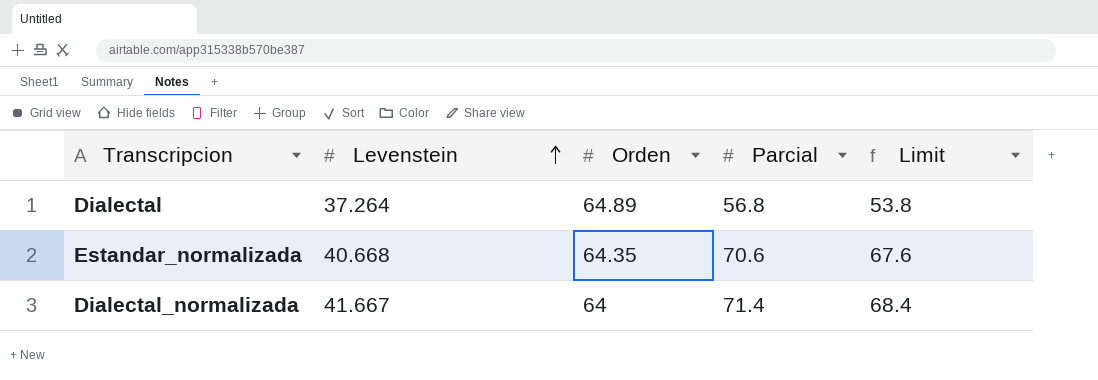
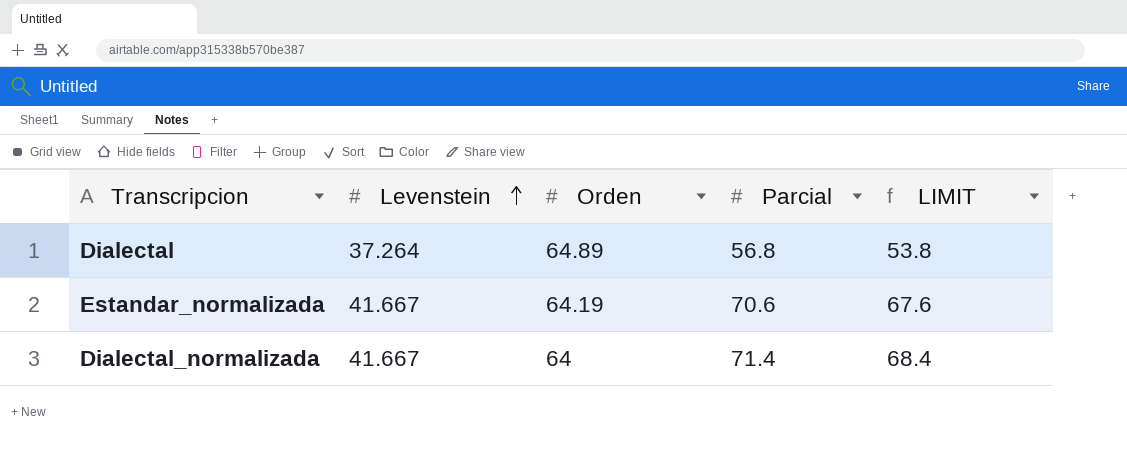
column name: Limit -> LIMIT
Estandar_normalizada | Levenstein: 40.668 -> 41.667
Estandar_normalizada | Orden: 64.35 -> 64.19

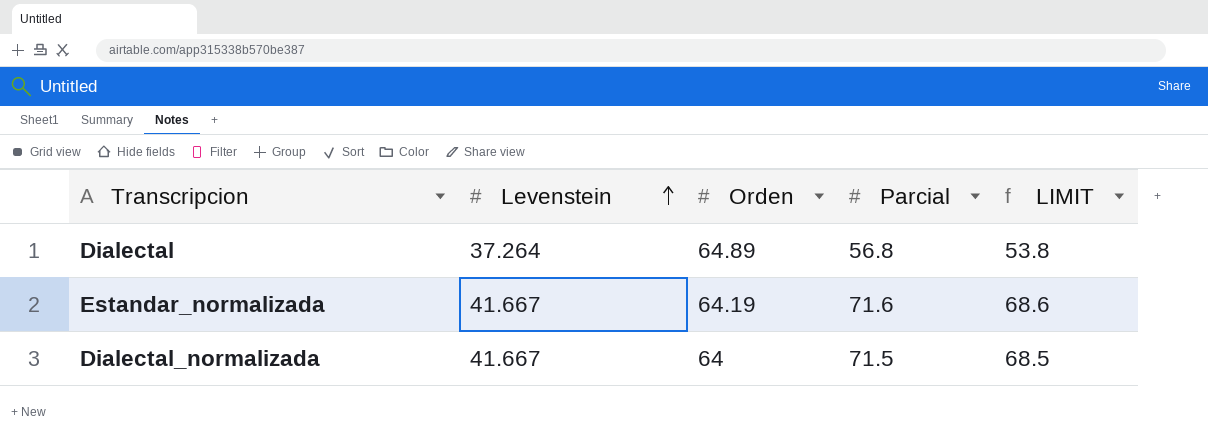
Estandar_normalizada | Parcial: 70.6 -> 71.6
Estandar_normalizada | LIMIT: 67.6 -> 68.6
Dialectal_normalizada | Parcial: 71.4 -> 71.5
Dialectal_normalizada | LIMIT: 68.4 -> 68.5

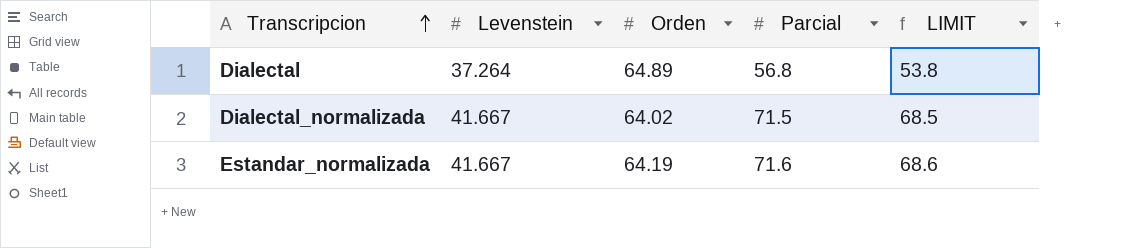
row order: Levenstein ascending -> Transcripcion ascending
Dialectal_normalizada | Orden: 64 -> 64.02

